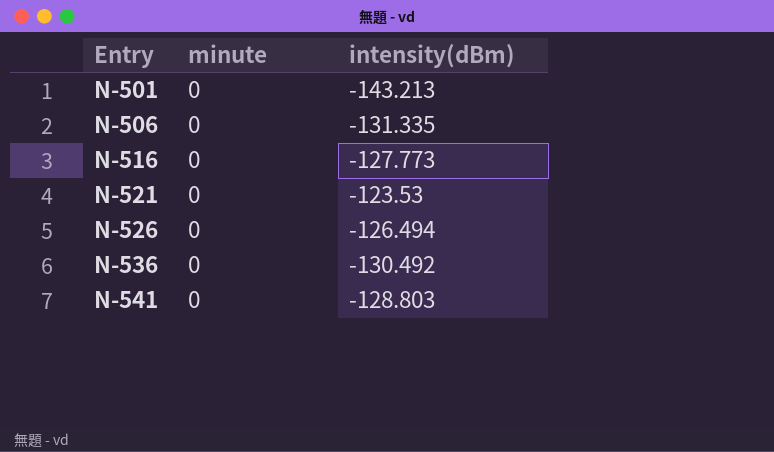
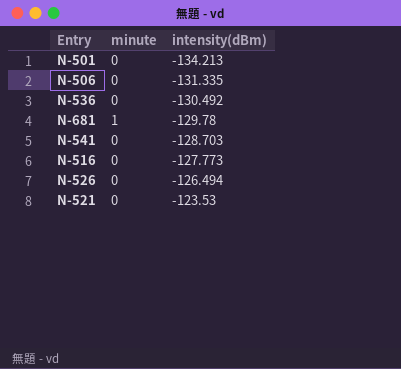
row order: Entry ascending -> intensity(dBm) ascending
N-501 | intensity(dBm): -143.213 -> -134.213
row N-681: none -> 1 | -129.78
N-541 | intensity(dBm): -128.803 -> -128.703

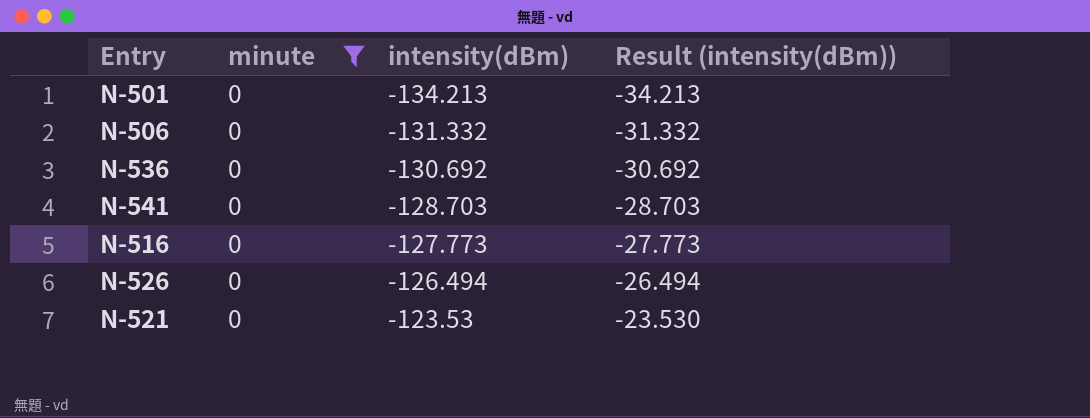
filter: none -> minute = 0
column Result (intensity(dBm)) | formula: none -> [intensity(dBm)] + 100
N-506 | intensity(dBm): -131.335 -> -131.332
N-536 | intensity(dBm): -130.492 -> -130.692

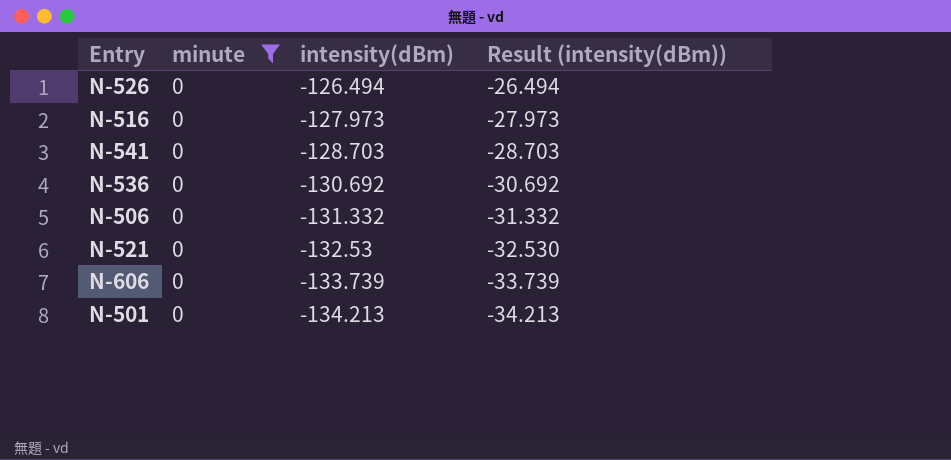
row order: intensity(dBm) ascending -> intensity(dBm) descending
N-516 | intensity(dBm): -127.773 -> -127.973
N-516 | Result (intensity(dBm)): -27.773 -> -27.973
N-521 | intensity(dBm): -123.53 -> -132.53
N-521 | Result (intensity(dBm)): -23.530 -> -32.530
row N-606: none -> 0 | -133.739 | -33.739

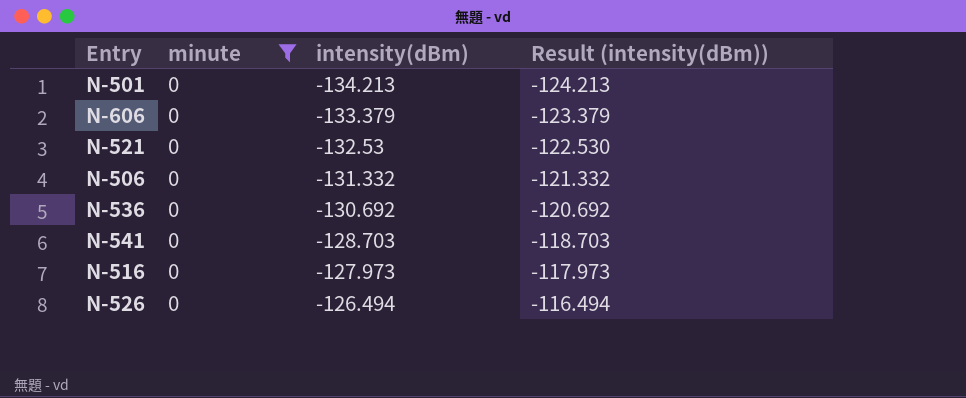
row order: intensity(dBm) descending -> intensity(dBm) ascending
column Result (intensity(dBm)) | formula: [intensity(dBm)] + 100 -> [intensity(dBm)] + 10
N-606 | intensity(dBm): -133.739 -> -133.379

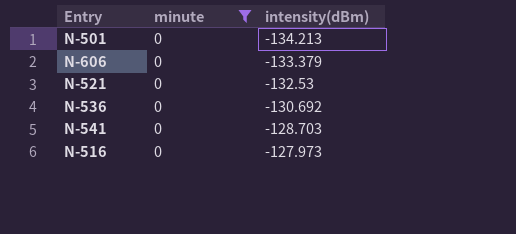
column Result (intensity(dBm)) | formula: [intensity(dBm)] + 10 -> none
row N-506: 0 | -131.332 | -121.332 -> none
row N-526: 0 | -126.494 | -116.494 -> none

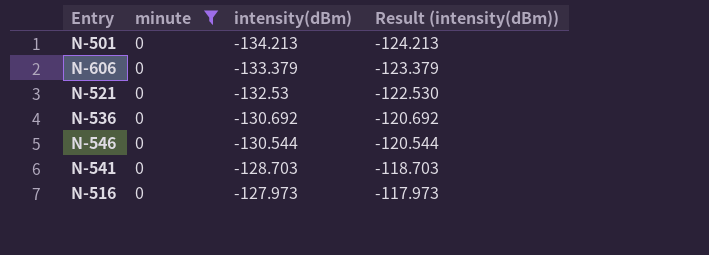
column Result (intensity(dBm)) | formula: none -> [intensity(dBm)] + 10
row N-546: none -> 0 | -130.544 | -120.544

